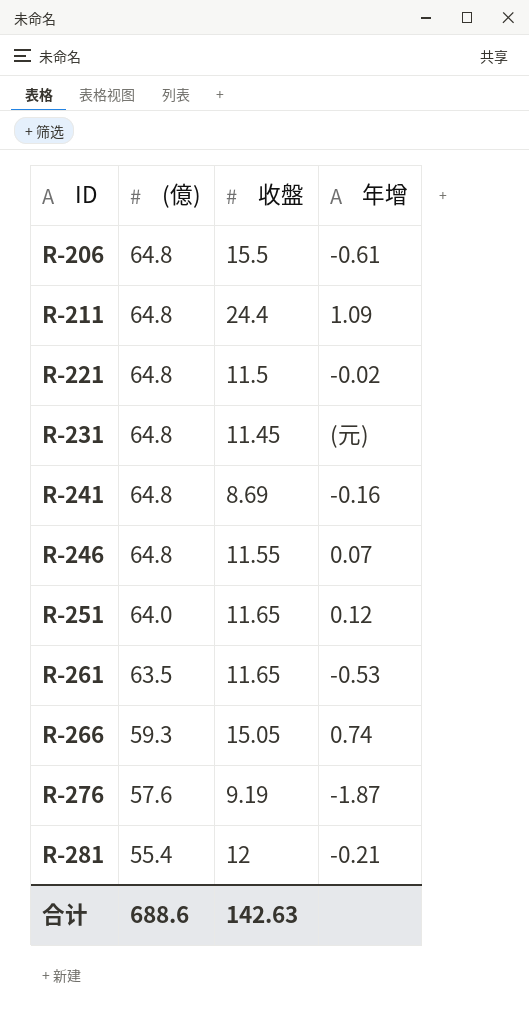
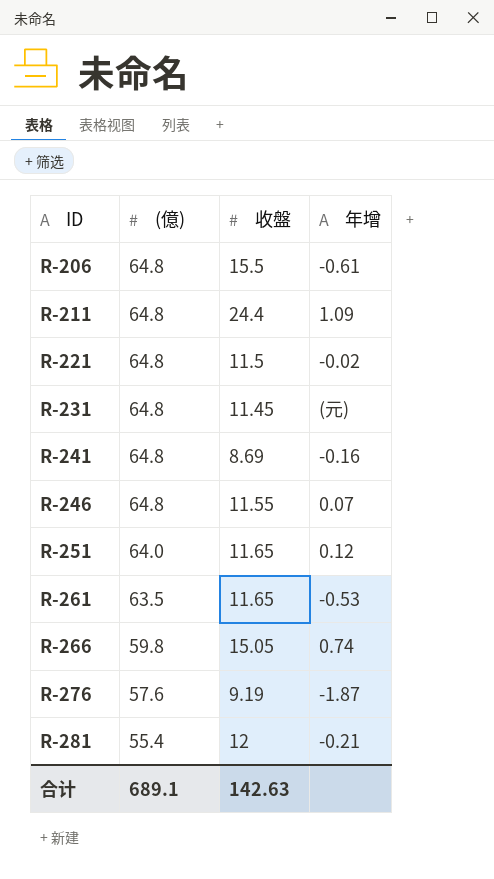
R-266 | (億): 59.3 -> 59.8
合计 | (億): 688.6 -> 689.1

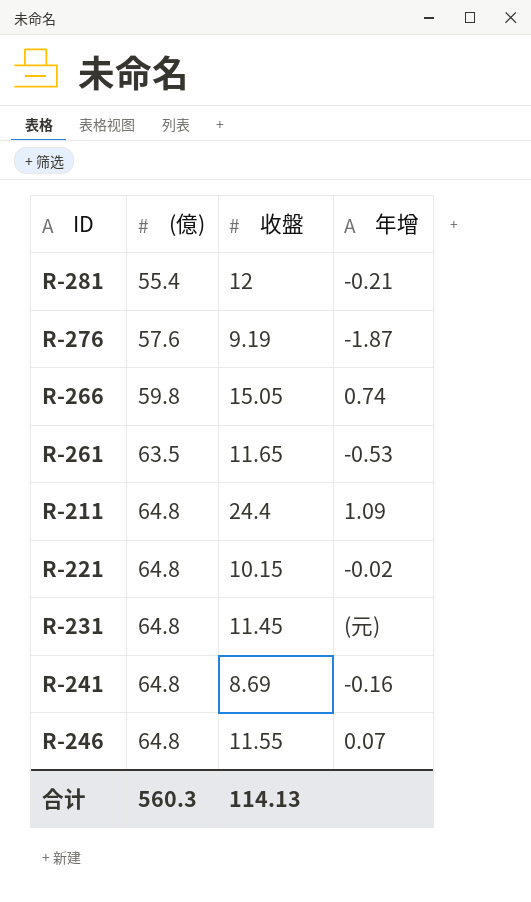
row order: ID ascending -> (億) ascending
row R-206: 64.8 | 15.5 | -0.61 -> none
row R-251: 64.0 | 11.65 | 0.12 -> none
R-221 | 收盤: 11.5 -> 10.15
合计 | (億): 689.1 -> 560.3
合计 | 收盤: 142.63 -> 114.13

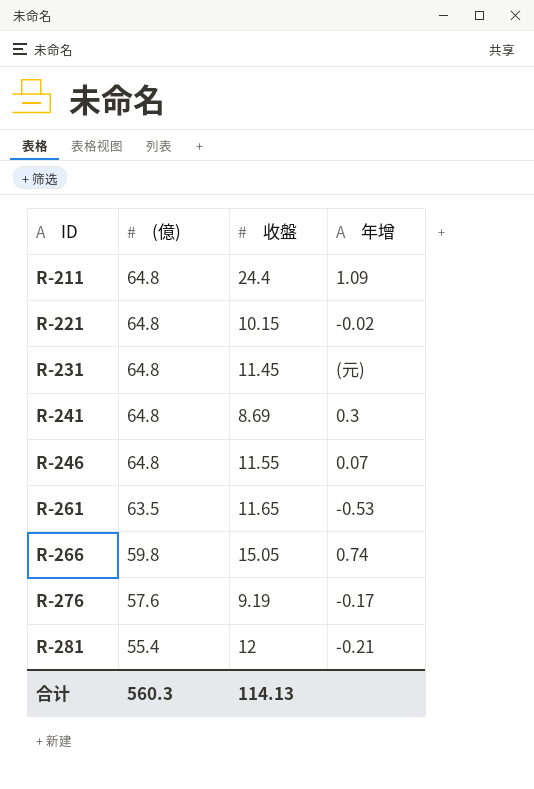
row order: (億) ascending -> ID ascending
R-241 | 年增: -0.16 -> 0.3
R-276 | 年增: -1.87 -> -0.17

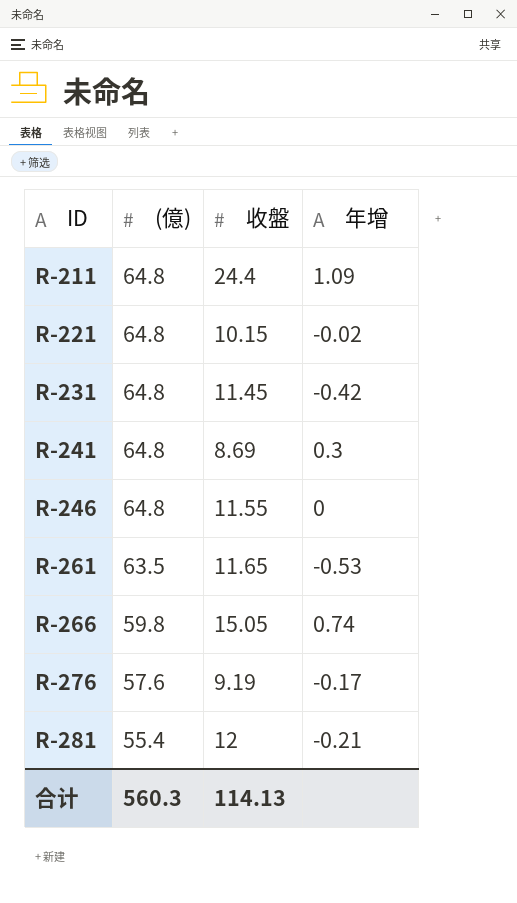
R-231 | 年增: (元) -> -0.42
R-246 | 年增: 0.07 -> 0

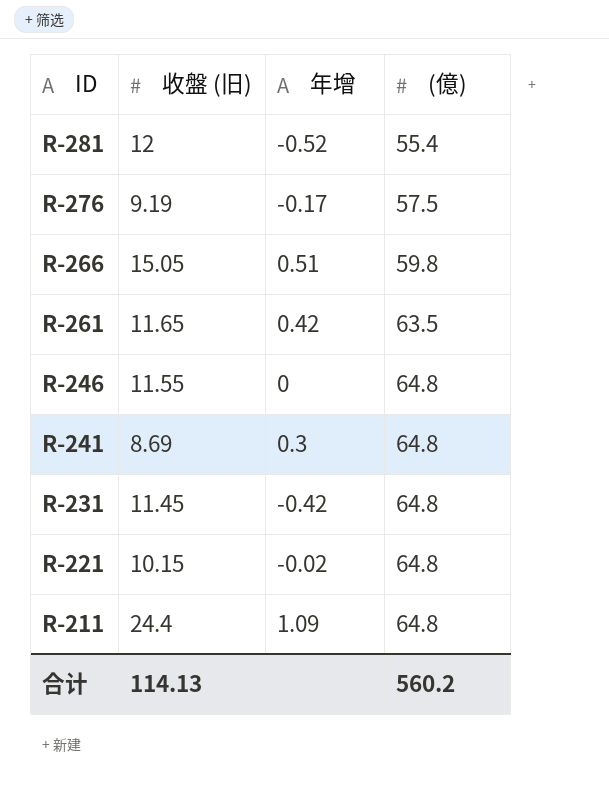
row order: ID ascending -> ID descending
column name: 收盤 -> 收盤 (旧)
column (億) | position: 2 -> 4
R-281 | 年增: -0.21 -> -0.52
R-276 | (億): 57.6 -> 57.5
R-266 | 年增: 0.74 -> 0.51
R-261 | 年增: -0.53 -> 0.42
合计 | (億): 560.3 -> 560.2

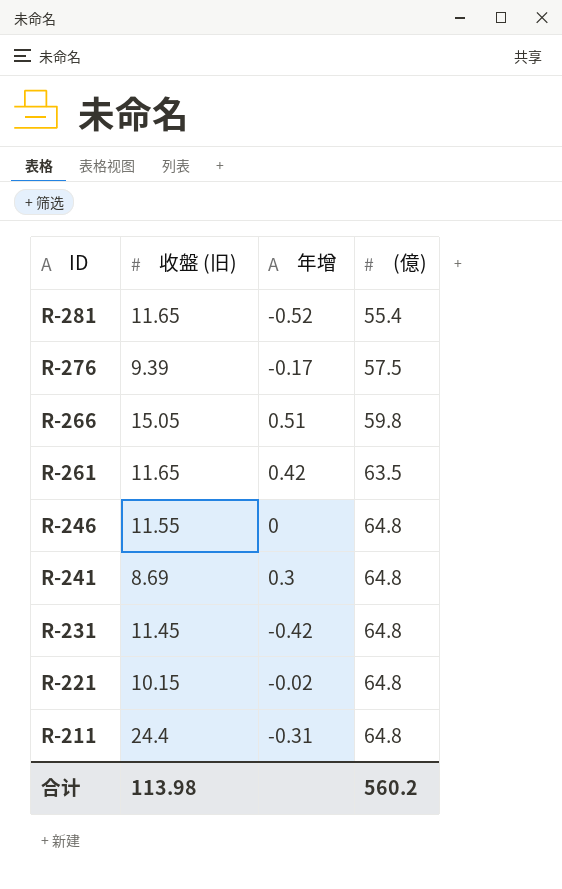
R-281 | 收盤 (旧): 12 -> 11.65
R-276 | 收盤 (旧): 9.19 -> 9.39
R-211 | 年增: 1.09 -> -0.31
合计 | 收盤 (旧): 114.13 -> 113.98

